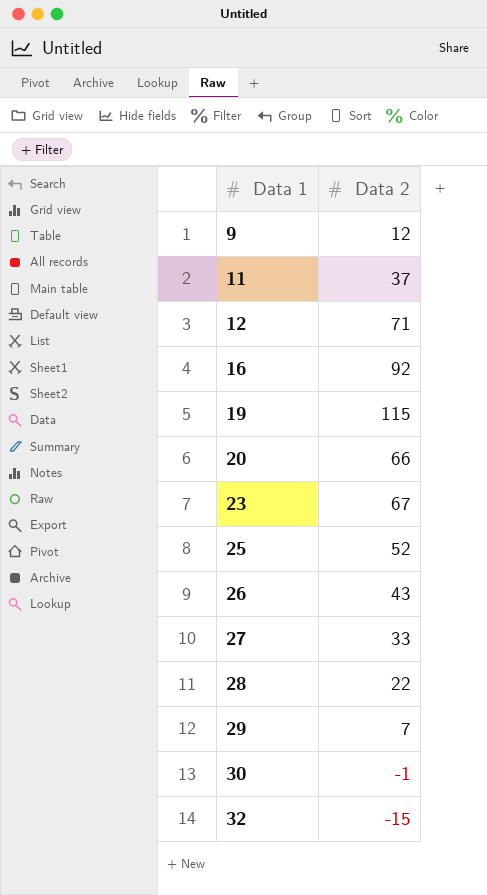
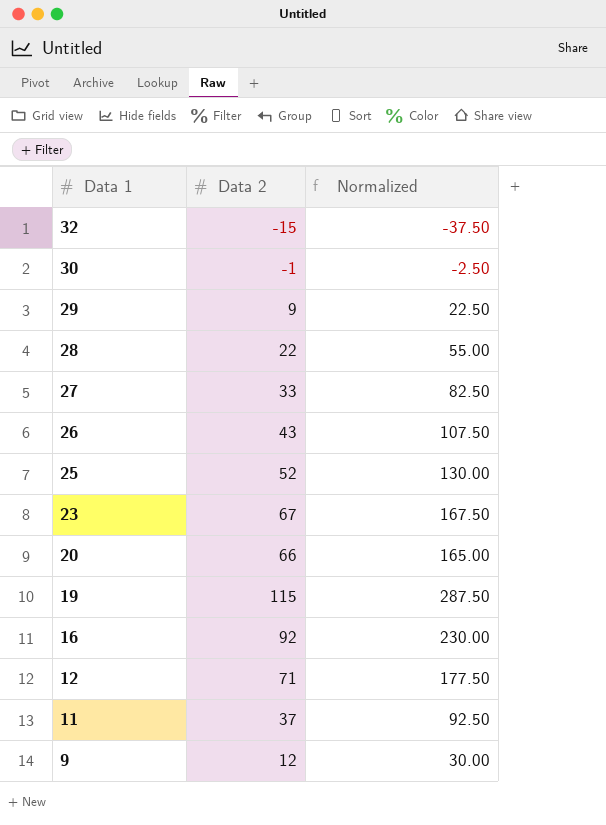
row order: Data 1 ascending -> Data 1 descending
column Normalized | formula: none -> [Data 2] * 2.5
29 | Data 2: 7 -> 9

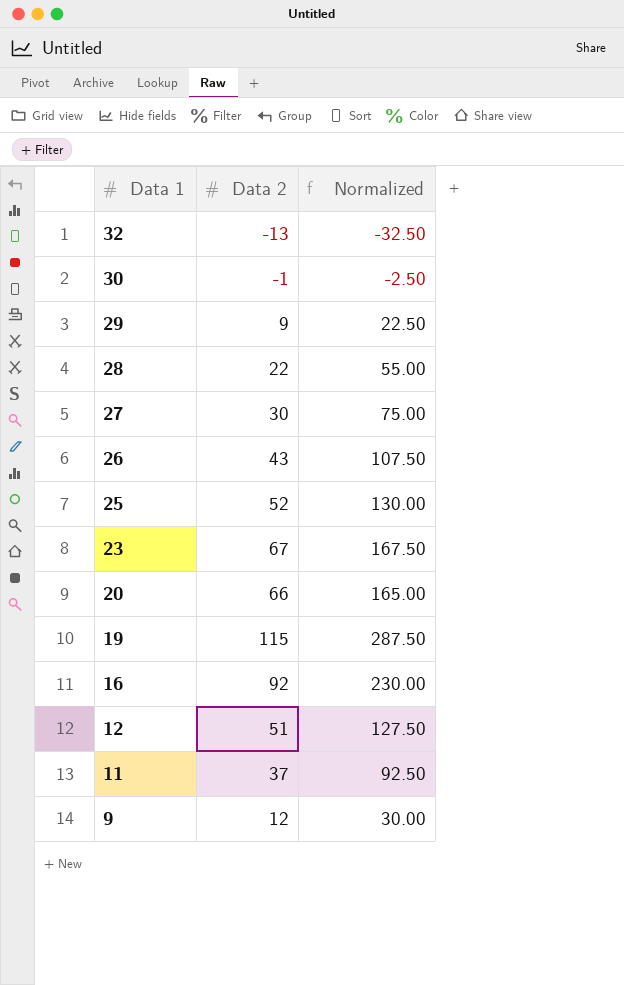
32 | Data 2: -15 -> -13
32 | Normalized: -37.50 -> -32.50
27 | Data 2: 33 -> 30
27 | Normalized: 82.50 -> 75.00
12 | Data 2: 71 -> 51
12 | Normalized: 177.50 -> 127.50

